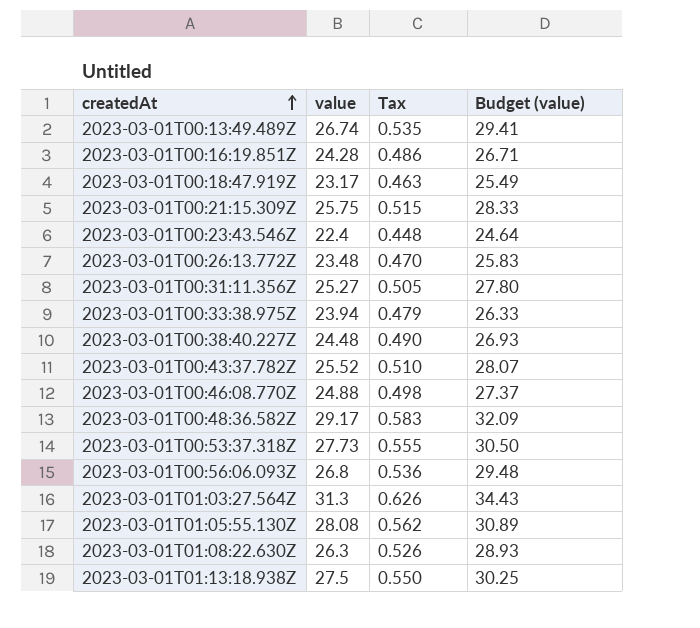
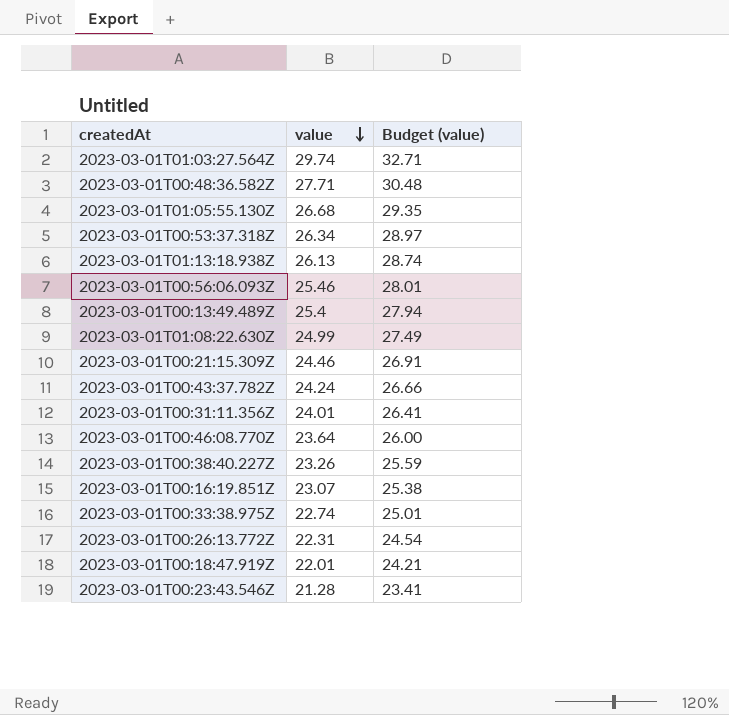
row order: createdAt ascending -> value descending
column Tax | formula: [value] * 0.02 -> none
2023-03-01T01:03:27.564Z | value: 31.3 -> 29.74
2023-03-01T01:03:27.564Z | Budget (value): 34.43 -> 32.71
2023-03-01T00:48:36.582Z | value: 29.17 -> 27.71
2023-03-01T00:48:36.582Z | Budget (value): 32.09 -> 30.48
2023-03-01T01:05:55.130Z | value: 28.08 -> 26.68
2023-03-01T01:05:55.130Z | Budget (value): 30.89 -> 29.35
2023-03-01T00:53:37.318Z | value: 27.73 -> 26.34
2023-03-01T00:53:37.318Z | Budget (value): 30.50 -> 28.97
2023-03-01T01:13:18.938Z | value: 27.5 -> 26.13
2023-03-01T01:13:18.938Z | Budget (value): 30.25 -> 28.74
2023-03-01T00:56:06.093Z | value: 26.8 -> 25.46
2023-03-01T00:56:06.093Z | Budget (value): 29.48 -> 28.01
2023-03-01T00:13:49.489Z | value: 26.74 -> 25.4
2023-03-01T00:13:49.489Z | Budget (value): 29.41 -> 27.94
2023-03-01T01:08:22.630Z | value: 26.3 -> 24.99
2023-03-01T01:08:22.630Z | Budget (value): 28.93 -> 27.49
2023-03-01T00:21:15.309Z | value: 25.75 -> 24.46
2023-03-01T00:21:15.309Z | Budget (value): 28.33 -> 26.91
2023-03-01T00:43:37.782Z | value: 25.52 -> 24.24
2023-03-01T00:43:37.782Z | Budget (value): 28.07 -> 26.66
2023-03-01T00:31:11.356Z | value: 25.27 -> 24.01
2023-03-01T00:31:11.356Z | Budget (value): 27.80 -> 26.41
2023-03-01T00:46:08.770Z | value: 24.88 -> 23.64
2023-03-01T00:46:08.770Z | Budget (value): 27.37 -> 26.00
2023-03-01T00:38:40.227Z | value: 24.48 -> 23.26
2023-03-01T00:38:40.227Z | Budget (value): 26.93 -> 25.59
2023-03-01T00:16:19.851Z | value: 24.28 -> 23.07
2023-03-01T00:16:19.851Z | Budget (value): 26.71 -> 25.38
2023-03-01T00:33:38.975Z | value: 23.94 -> 22.74
2023-03-01T00:33:38.975Z | Budget (value): 26.33 -> 25.01
2023-03-01T00:26:13.772Z | value: 23.48 -> 22.31
2023-03-01T00:26:13.772Z | Budget (value): 25.83 -> 24.54
2023-03-01T00:18:47.919Z | value: 23.17 -> 22.01
2023-03-01T00:18:47.919Z | Budget (value): 25.49 -> 24.21
2023-03-01T00:23:43.546Z | value: 22.4 -> 21.28
2023-03-01T00:23:43.546Z | Budget (value): 24.64 -> 23.41

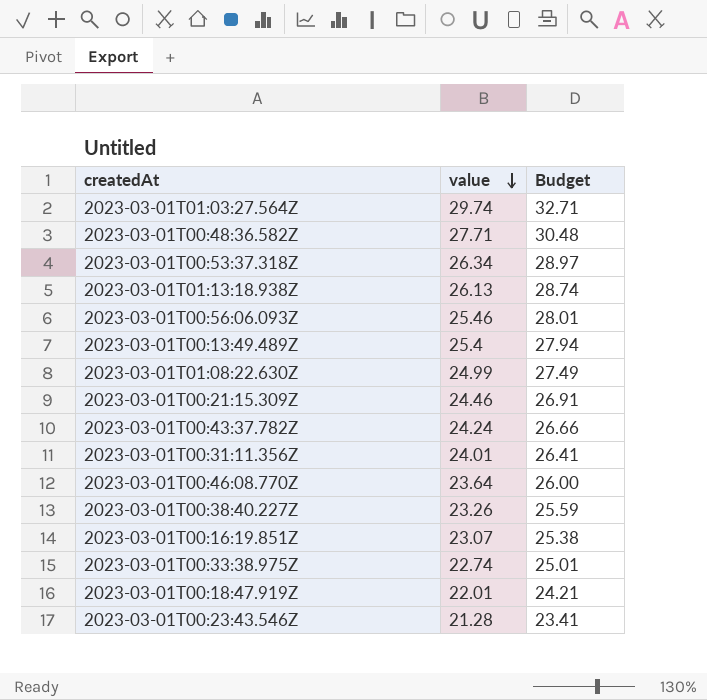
column name: Budget (value) -> Budget
row 2023-03-01T01:05:55.130Z: 26.68 | 29.35 -> none
row 2023-03-01T00:26:13.772Z: 22.31 | 24.54 -> none

